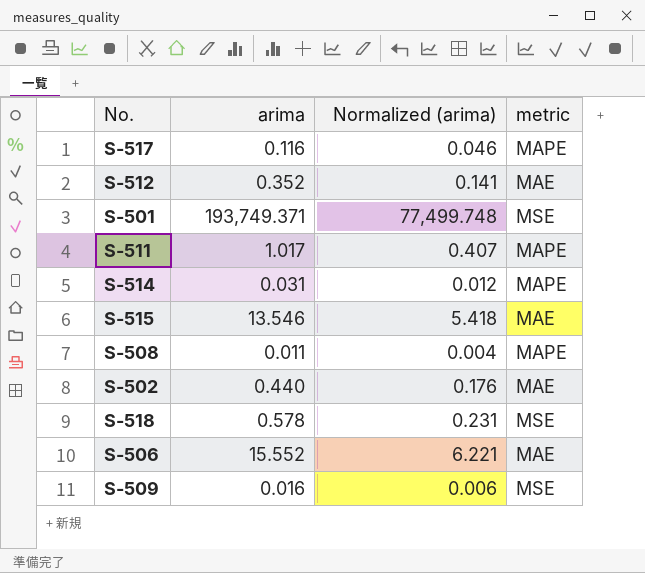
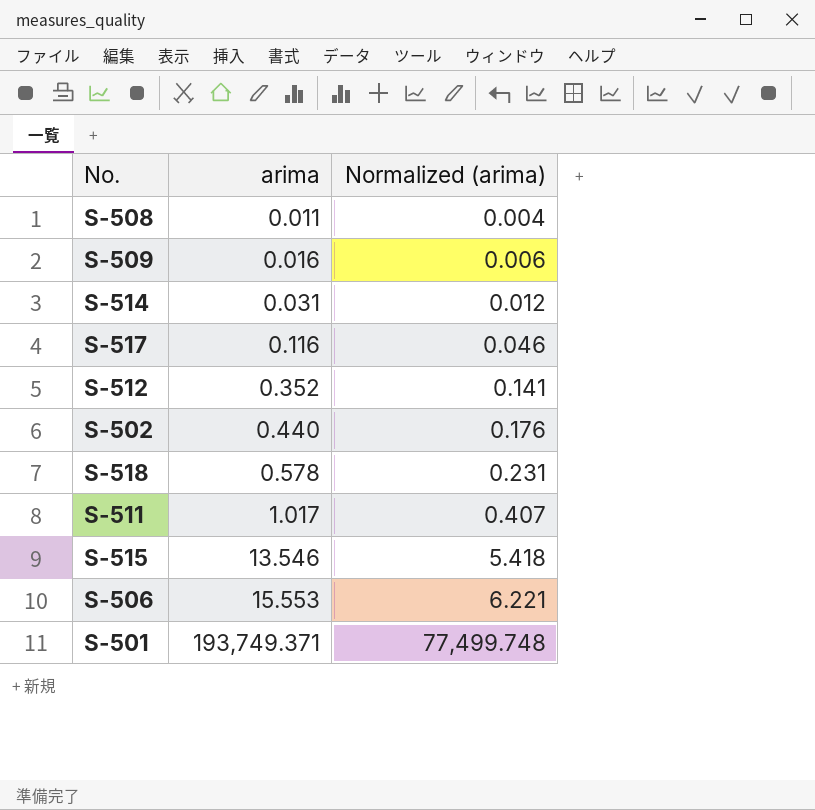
row order: none -> arima ascending
column metric | position: 4 -> none
S-506 | arima: 15.552 -> 15.553

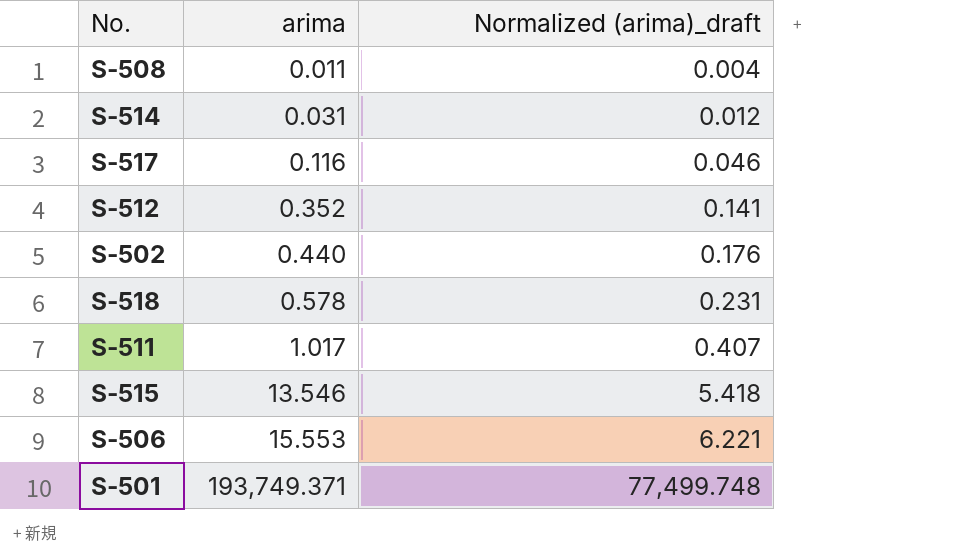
column name: Normalized (arima) -> Normalized (arima)_draft
row S-509: 0.016 | 0.006 -> none

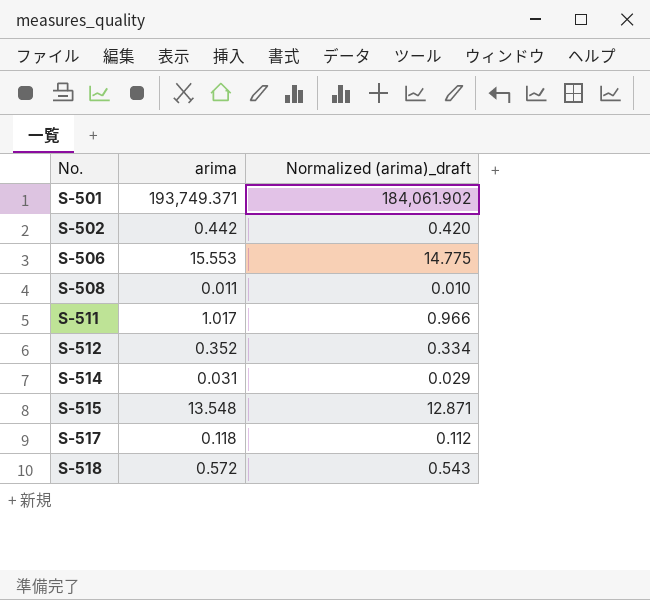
row order: arima ascending -> No. ascending
column Normalized (arima)_draft | formula: [arima] * 0.4 -> [arima] * 0.95
S-502 | arima: 0.440 -> 0.442
S-515 | arima: 13.546 -> 13.548
S-517 | arima: 0.116 -> 0.118
S-518 | arima: 0.578 -> 0.572

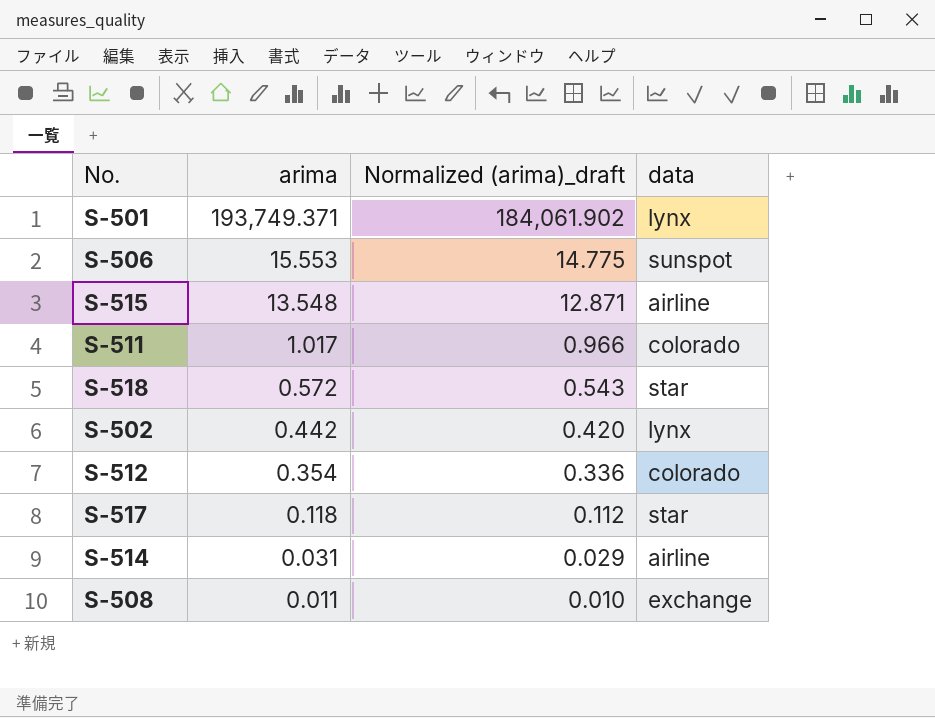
row order: No. ascending -> arima descending
column data | position: none -> 4
S-512 | arima: 0.352 -> 0.354
S-512 | Normalized (arima)_draft: 0.334 -> 0.336

